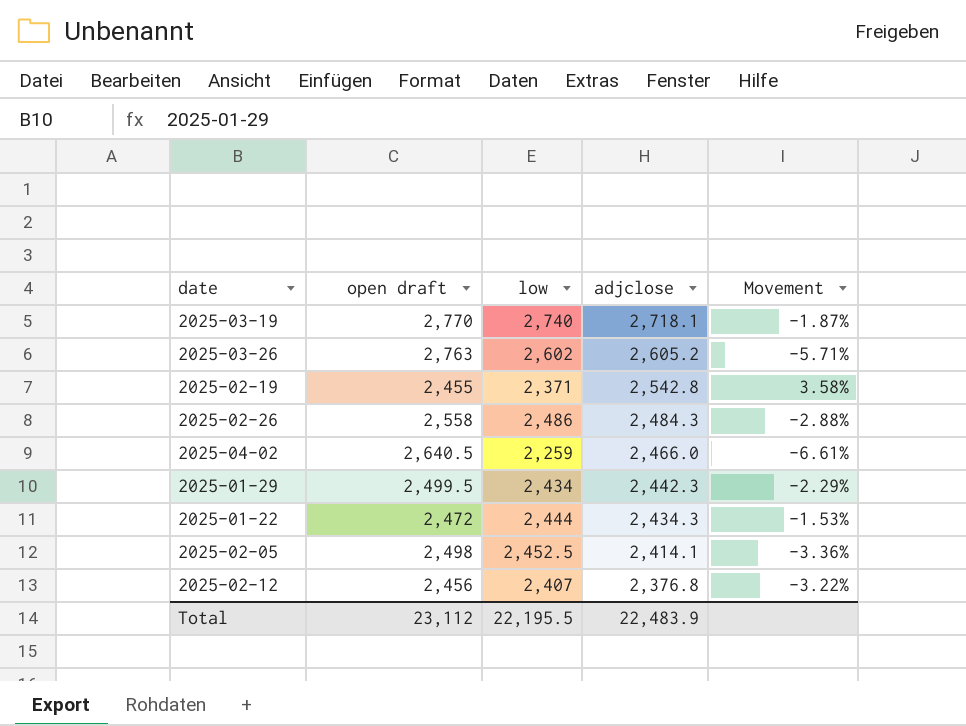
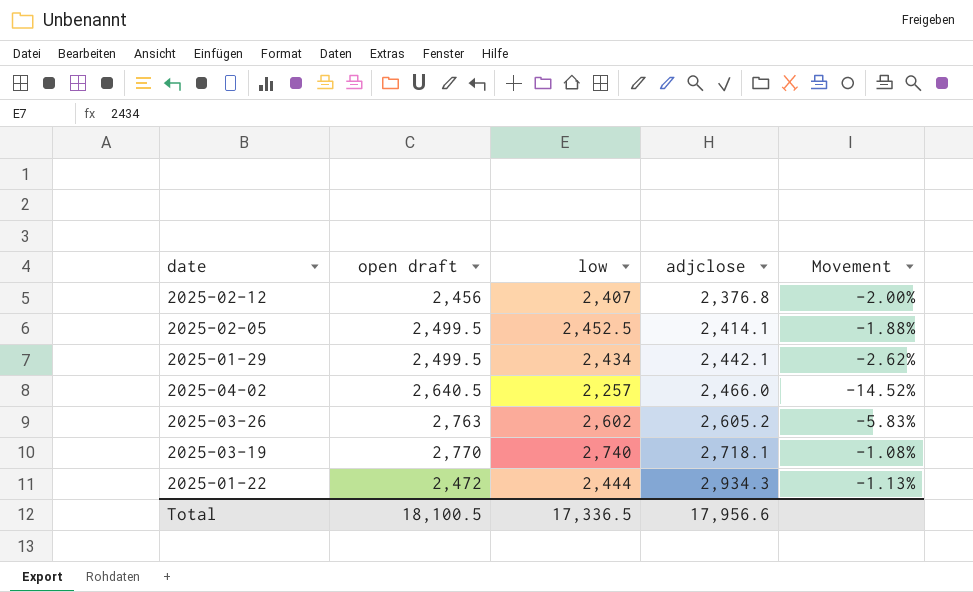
row order: adjclose descending -> adjclose ascending
column Movement | formula: ([adjclose] - [open draft]) / [open draft] -> ([low] - [open draft]) / [open draft]
row 2025-02-19: 2,455 | 2,371 | 2,542.8 | 3.58% -> none
row 2025-02-26: 2,558 | 2,486 | 2,484.3 | -2.88% -> none
2025-02-05 | open draft: 2,498 -> 2,499.5
2025-01-29 | adjclose: 2,442.3 -> 2,442.1
2025-04-02 | low: 2,259 -> 2,257
2025-01-22 | adjclose: 2,434.3 -> 2,934.3
Total | open draft: 23,112 -> 18,100.5
Total | low: 22,195.5 -> 17,336.5
Total | adjclose: 22,483.9 -> 17,956.6

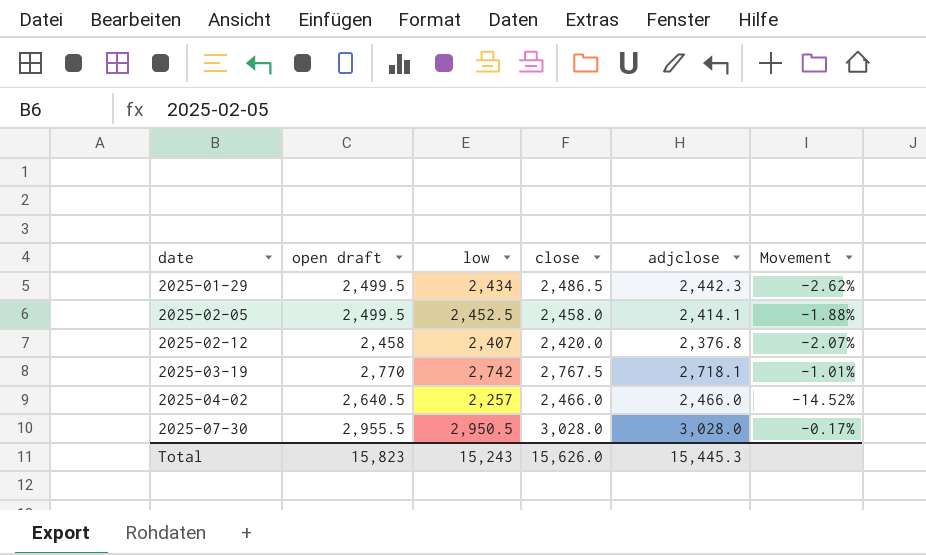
row order: adjclose ascending -> date ascending
column close | position: none -> 4
row 2025-03-26: 2,763 | 2,602 | 2,605.2 | -5.83% -> none
row 2025-01-22: 2,472 | 2,444 | 2,934.3 | -1.13% -> none
2025-01-29 | adjclose: 2,442.1 -> 2,442.3
2025-02-12 | open draft: 2,456 -> 2,458
2025-02-12 | Movement: -2.00% -> -2.07%
2025-03-19 | low: 2,740 -> 2,742
2025-03-19 | Movement: -1.08% -> -1.01%
row 2025-07-30: none -> 2,955.5 | 2,950.5 | 3,028.0 | 3,028.0 | -0.17%
Total | open draft: 18,100.5 -> 15,823
Total | low: 17,336.5 -> 15,243
Total | adjclose: 17,956.6 -> 15,445.3

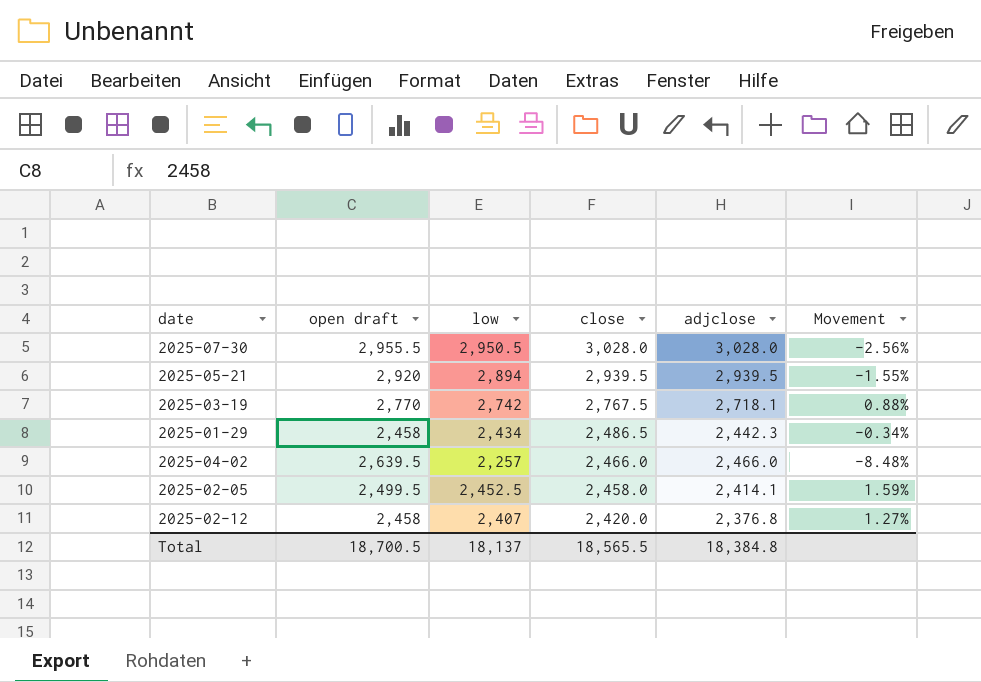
row order: date ascending -> close descending
column Movement | formula: ([low] - [open draft]) / [open draft] -> ([low] - [adjclose]) / [adjclose]
row 2025-05-21: none -> 2,920 | 2,894 | 2,939.5 | 2,939.5 | -1.55%
2025-01-29 | open draft: 2,499.5 -> 2,458
2025-04-02 | open draft: 2,640.5 -> 2,639.5
Total | open draft: 15,823 -> 18,700.5
Total | low: 15,243 -> 18,137
Total | close: 15,626.0 -> 18,565.5
Total | adjclose: 15,445.3 -> 18,384.8

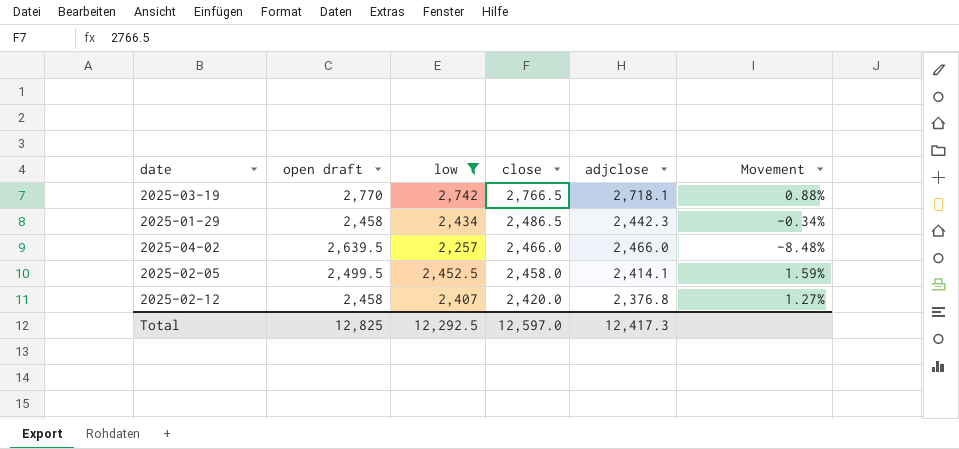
filter: none -> low <= 2,742
2025-03-19 | close: 2,767.5 -> 2,766.5
Total | open draft: 18,700.5 -> 12,825
Total | low: 18,137 -> 12,292.5
Total | close: 18,565.5 -> 12,597.0
Total | adjclose: 18,384.8 -> 12,417.3

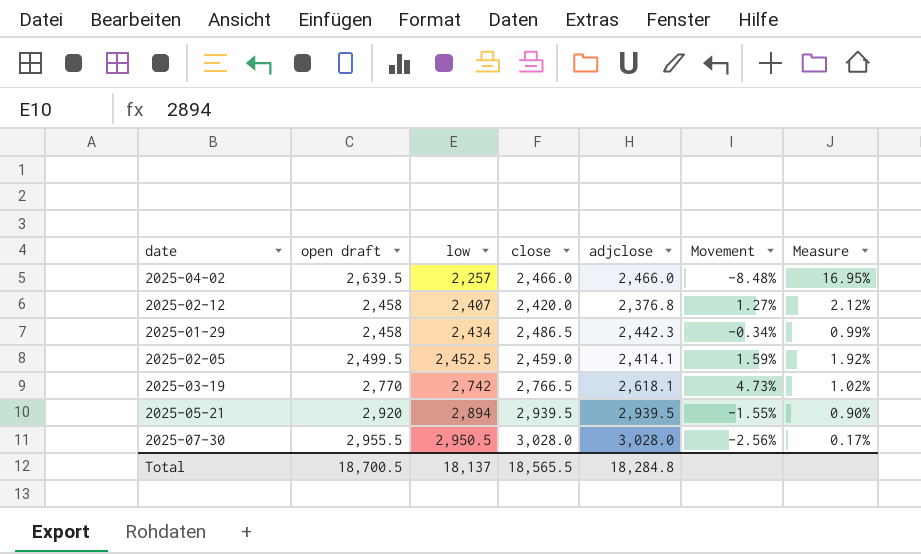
filter: low <= 2,742 -> none
row order: close descending -> low ascending
column Measure | formula: none -> ([open draft] - [low]) / [low]
2025-02-05 | close: 2,458.0 -> 2,459.0
2025-03-19 | adjclose: 2,718.1 -> 2,618.1
2025-03-19 | Movement: 0.88% -> 4.73%
Total | open draft: 12,825 -> 18,700.5
Total | low: 12,292.5 -> 18,137
Total | close: 12,597.0 -> 18,565.5
Total | adjclose: 12,417.3 -> 18,284.8

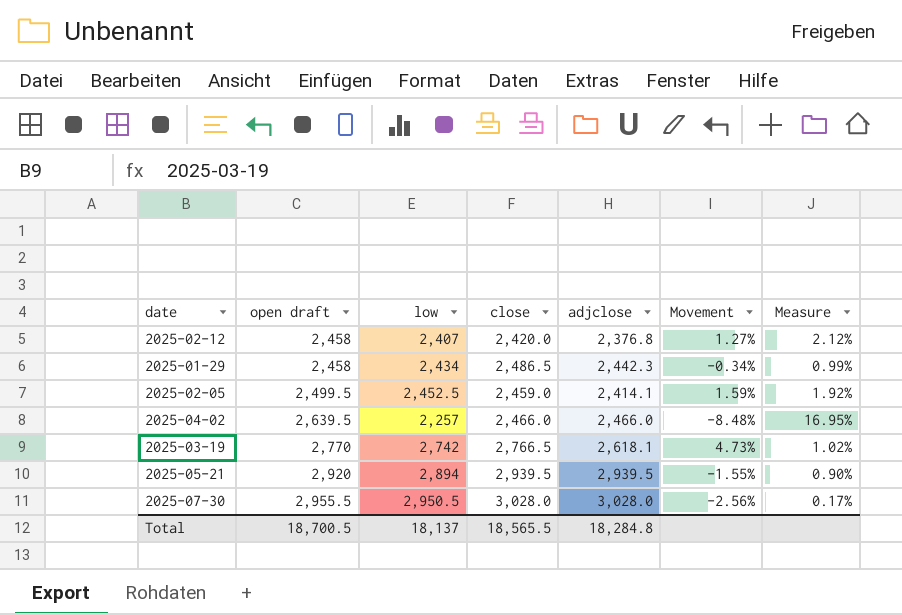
row order: low ascending -> open draft ascending

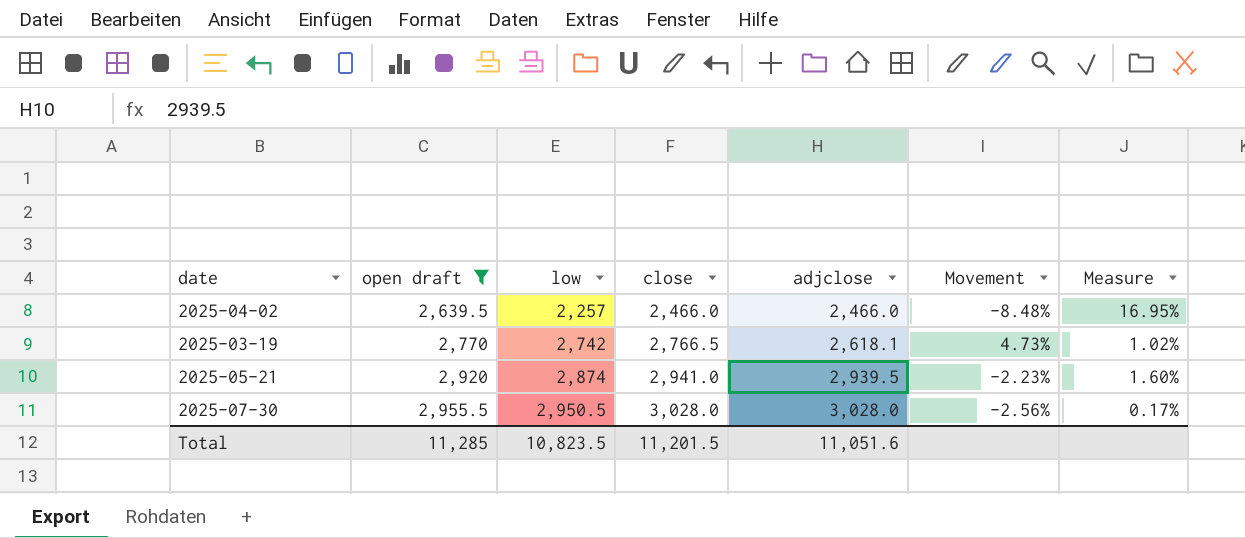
filter: none -> open draft >= 2,639.5
2025-05-21 | low: 2,894 -> 2,874
2025-05-21 | close: 2,939.5 -> 2,941.0
2025-05-21 | Movement: -1.55% -> -2.23%
2025-05-21 | Measure: 0.90% -> 1.60%
Total | open draft: 18,700.5 -> 11,285
Total | low: 18,137 -> 10,823.5
Total | close: 18,565.5 -> 11,201.5
Total | adjclose: 18,284.8 -> 11,051.6

